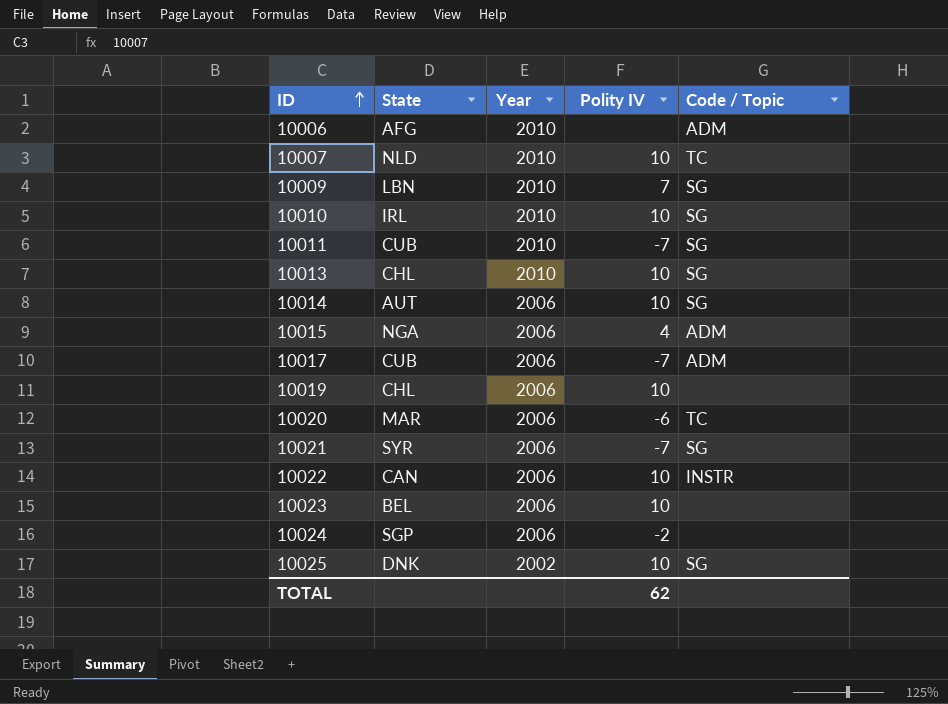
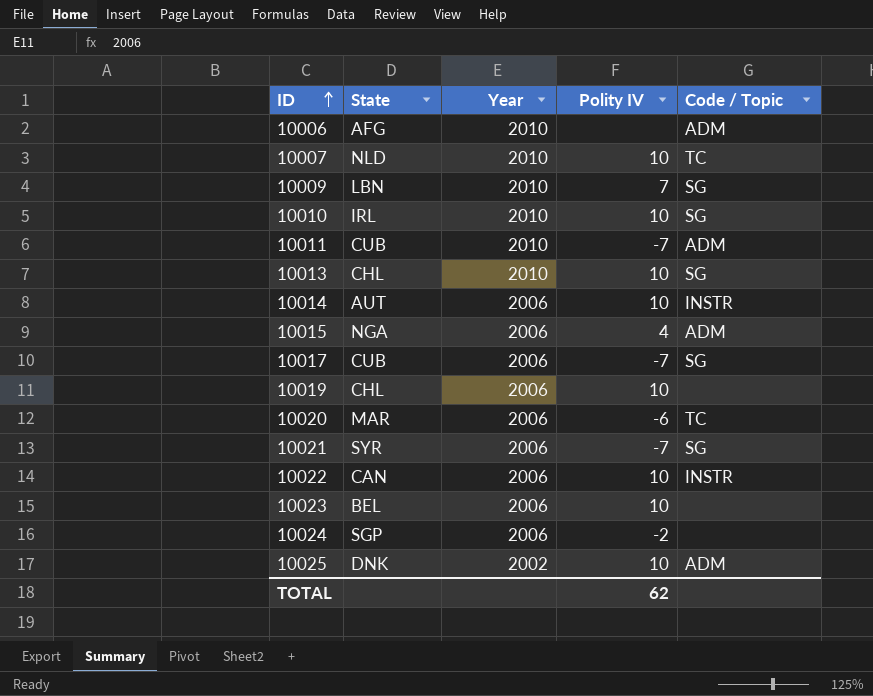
10011 | Code / Topic: SG -> ADM
10014 | Code / Topic: SG -> INSTR
10017 | Code / Topic: ADM -> SG
10025 | Code / Topic: SG -> ADM

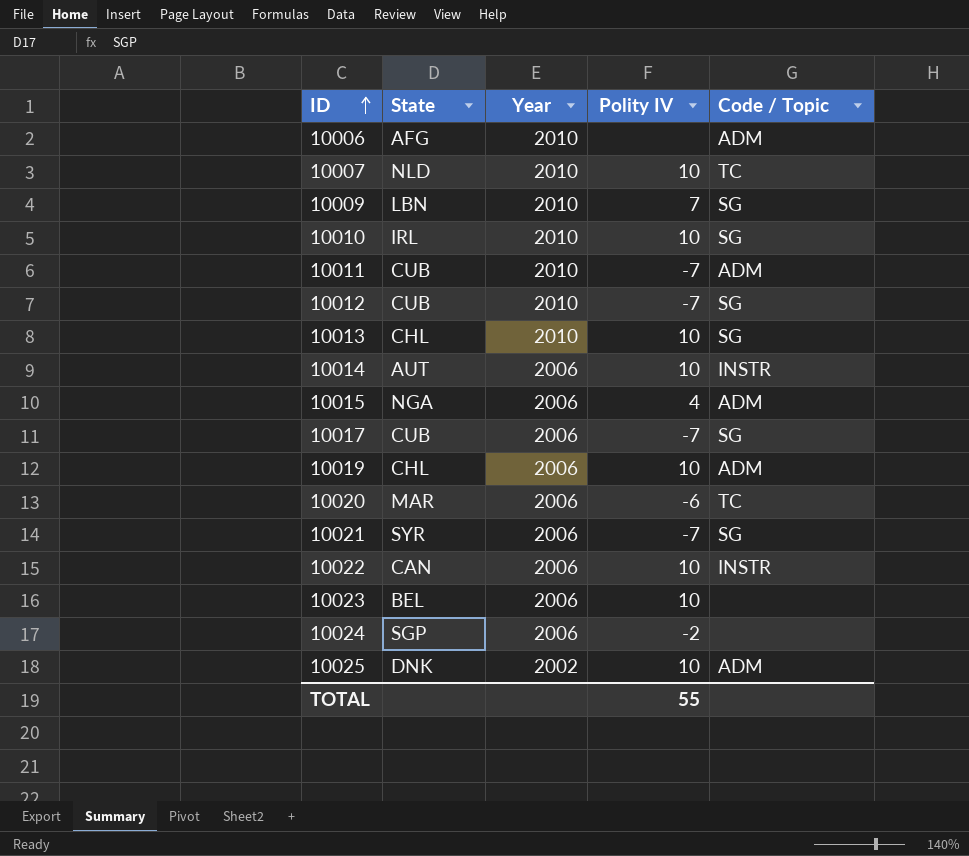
row 10012: none -> CUB | 2010 | -7 | SG
10019 | Code / Topic: none -> ADM
TOTAL | Polity IV: 62 -> 55

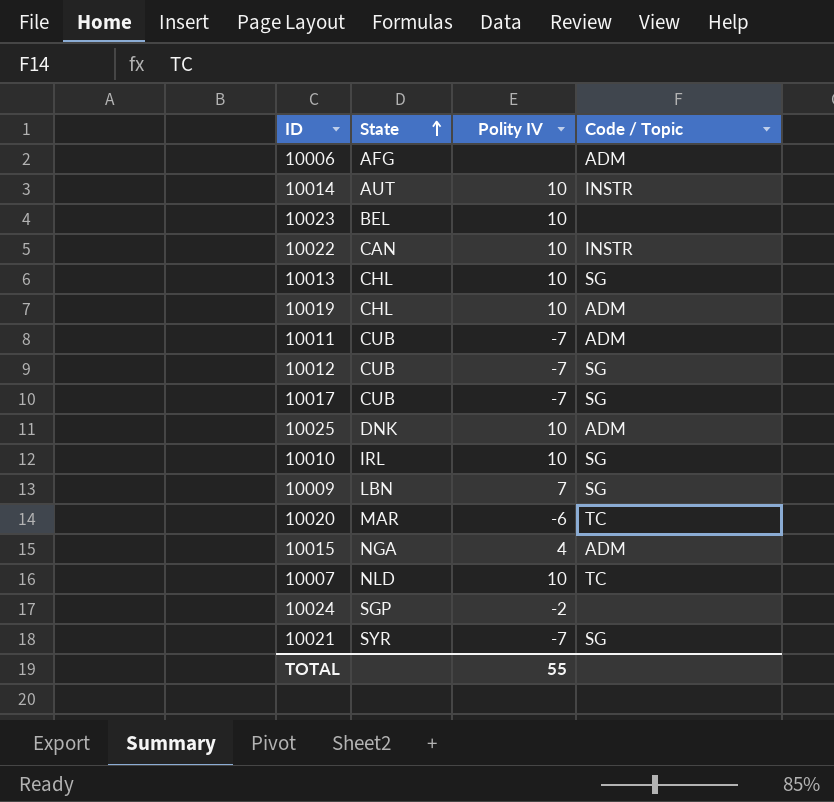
row order: ID ascending -> State ascending
column Year | position: 3 -> none

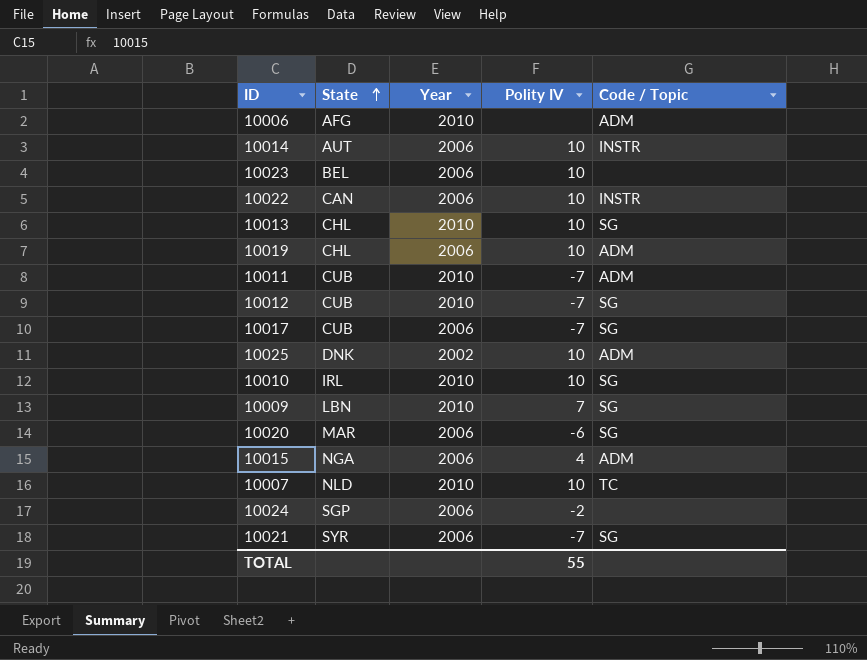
column Year | position: none -> 3
10020 | Code / Topic: TC -> SG

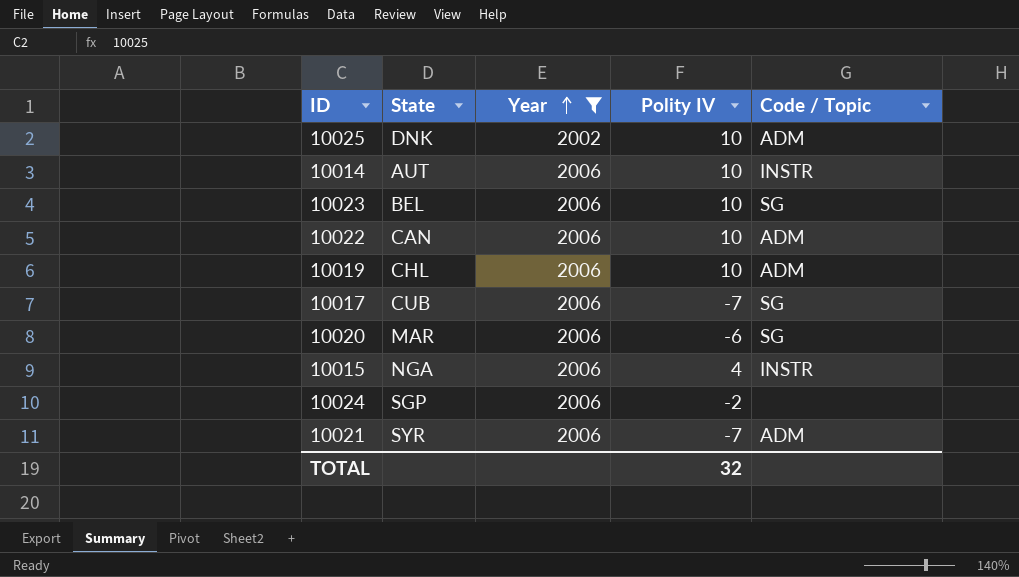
filter: none -> Year != 2010
row order: State ascending -> Year ascending
10023 | Code / Topic: none -> SG
10022 | Code / Topic: INSTR -> ADM
10015 | Code / Topic: ADM -> INSTR
10021 | Code / Topic: SG -> ADM
TOTAL | Polity IV: 55 -> 32

